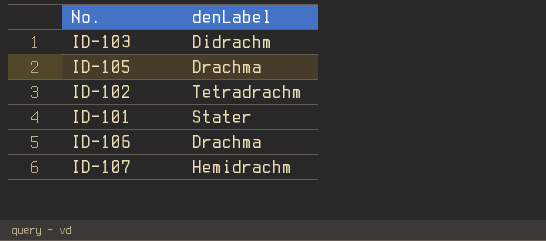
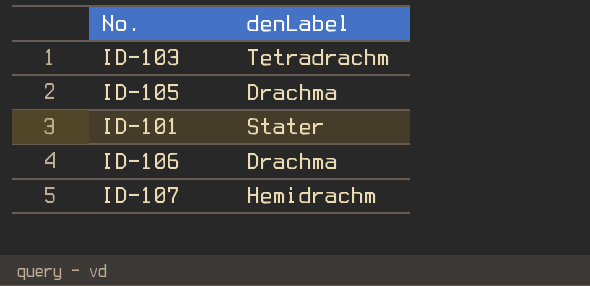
row ID-102: Tetradrachm -> none
ID-103 | denLabel: Didrachm -> Tetradrachm

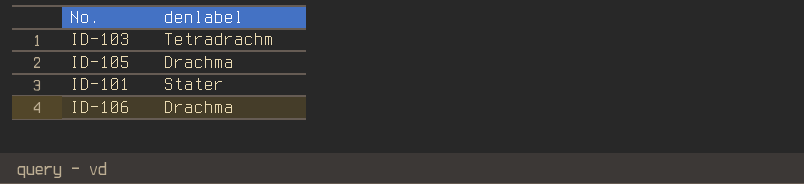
column name: denLabel -> denlabel
row ID-107: Hemidrachm -> none

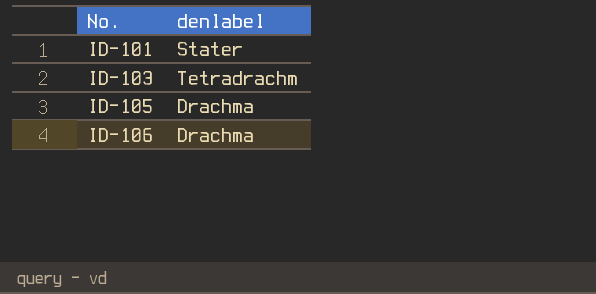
row order: none -> No. ascending

